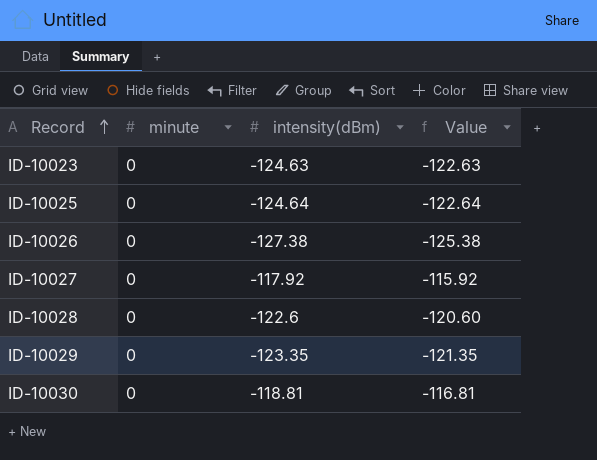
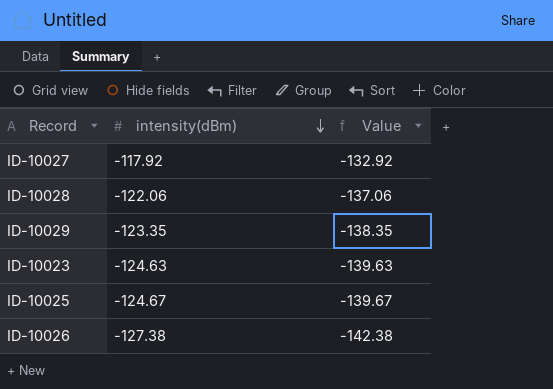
row order: Record ascending -> intensity(dBm) descending
column minute | position: 2 -> none
column Value | formula: [intensity(dBm)] + 2 -> [intensity(dBm)] - 15
row ID-10030: 0 | -118.81 | -116.81 -> none
ID-10028 | intensity(dBm): -122.6 -> -122.06
ID-10025 | intensity(dBm): -124.64 -> -124.67

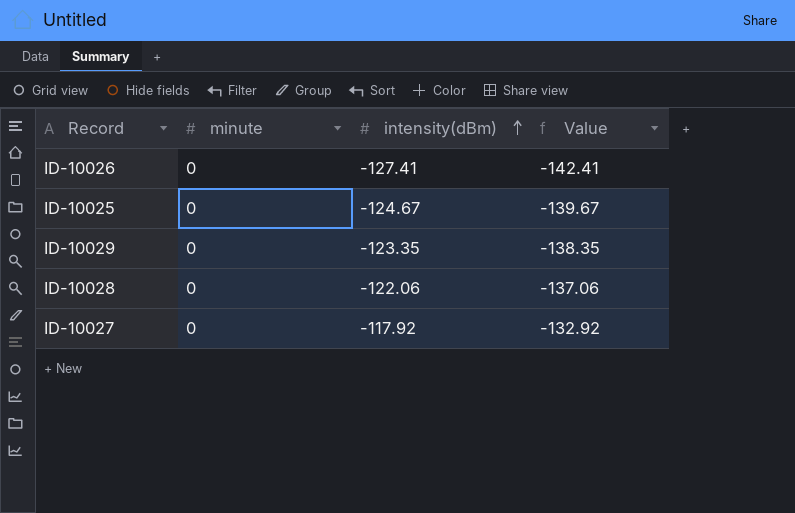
row order: intensity(dBm) descending -> intensity(dBm) ascending
column minute | position: none -> 2
row ID-10023: -124.63 | -139.63 -> none
ID-10026 | intensity(dBm): -127.38 -> -127.41
ID-10026 | Value: -142.38 -> -142.41

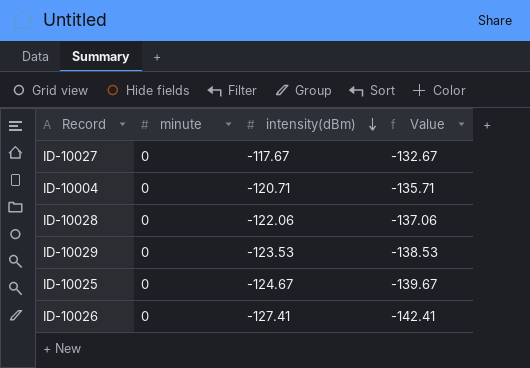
row order: intensity(dBm) ascending -> intensity(dBm) descending
ID-10027 | intensity(dBm): -117.92 -> -117.67
ID-10027 | Value: -132.92 -> -132.67
row ID-10004: none -> 0 | -120.71 | -135.71
ID-10029 | intensity(dBm): -123.35 -> -123.53
ID-10029 | Value: -138.35 -> -138.53

